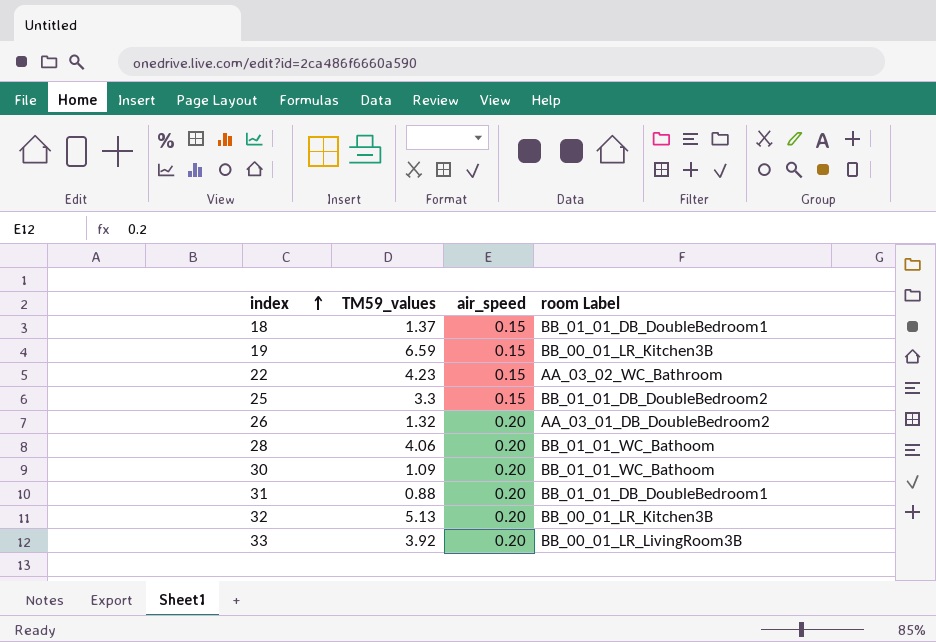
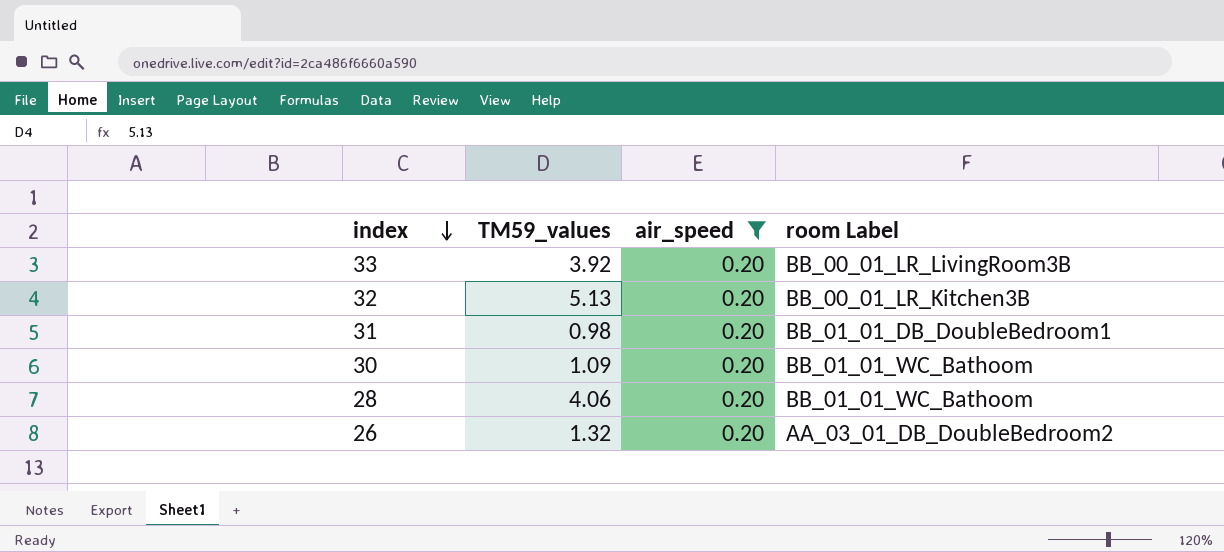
filter: none -> air_speed = 0.20
row order: index ascending -> index descending
31 | TM59_values: 0.88 -> 0.98

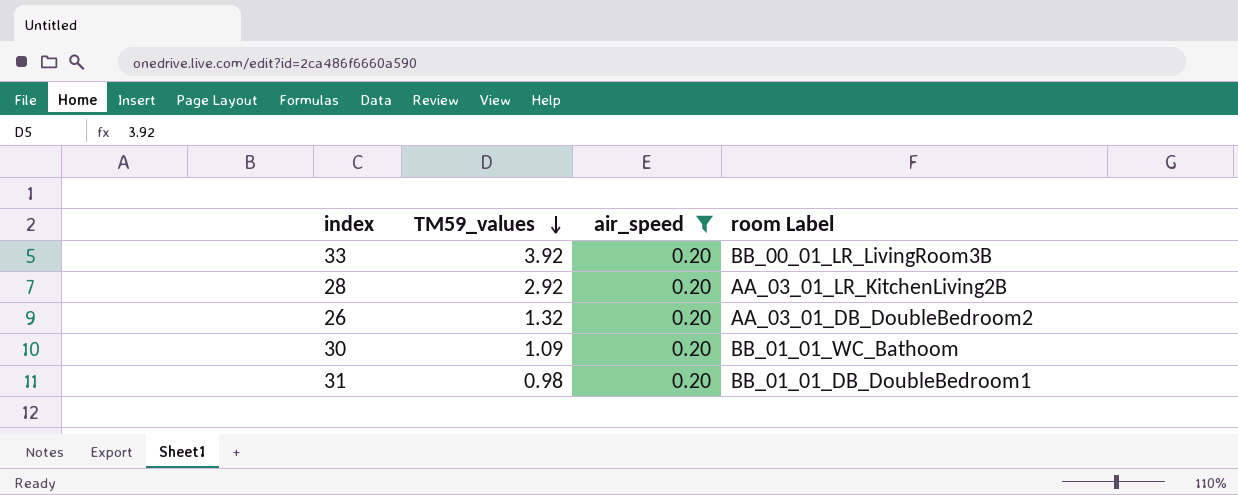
row order: index descending -> TM59_values descending
row 32: 5.13 | 0.20 | BB_00_01_LR_Kitchen3B -> none
28 | TM59_values: 4.06 -> 2.92
28 | room Label: BB_01_01_WC_Bathoom -> AA_03_01_LR_KitchenLiving2B

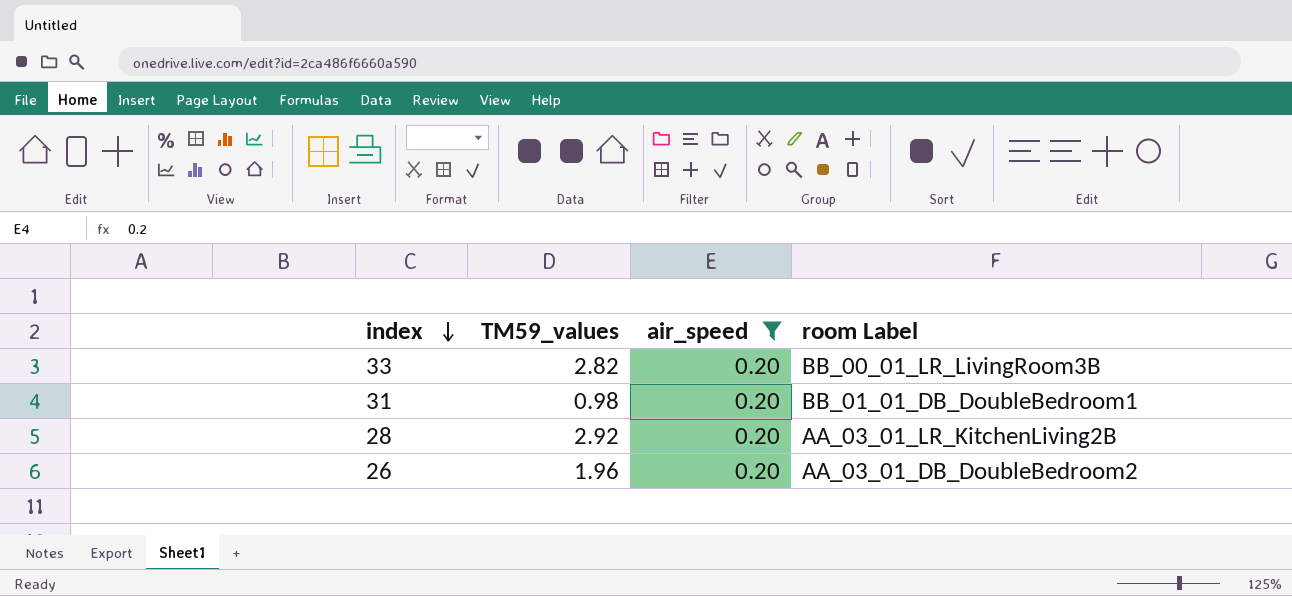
row order: TM59_values descending -> index descending
row 30: 1.09 | 0.20 | BB_01_01_WC_Bathoom -> none
33 | TM59_values: 3.92 -> 2.82
26 | TM59_values: 1.32 -> 1.96

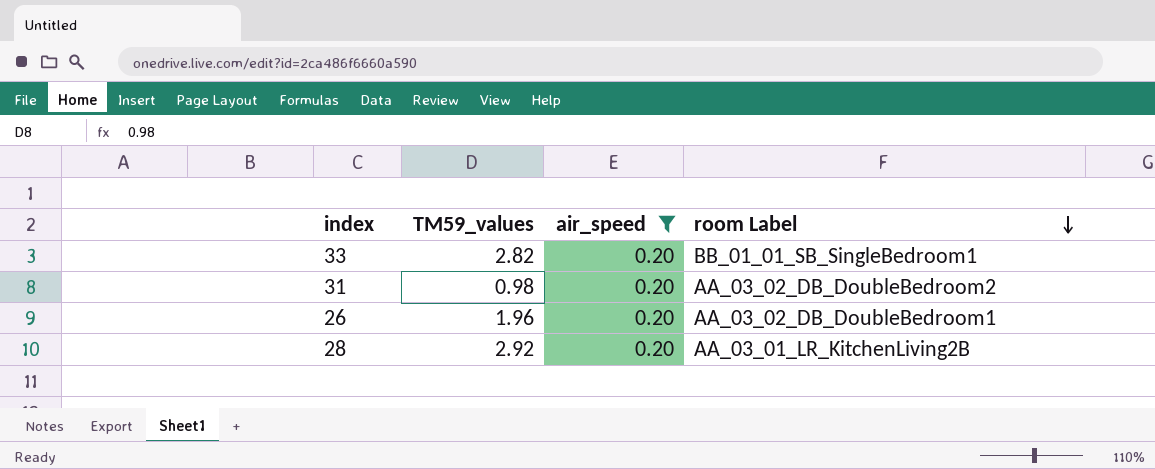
row order: index descending -> room Label descending
33 | room Label: BB_00_01_LR_LivingRoom3B -> BB_01_01_SB_SingleBedroom1
31 | room Label: BB_01_01_DB_DoubleBedroom1 -> AA_03_02_DB_DoubleBedroom2
26 | room Label: AA_03_01_DB_DoubleBedroom2 -> AA_03_02_DB_DoubleBedroom1

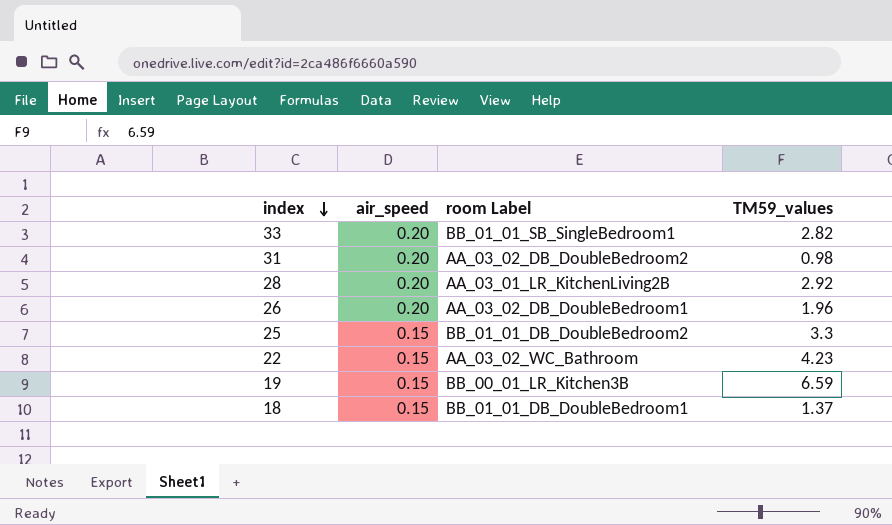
filter: air_speed = 0.20 -> none
row order: room Label descending -> index descending
column TM59_values | position: 2 -> 4

